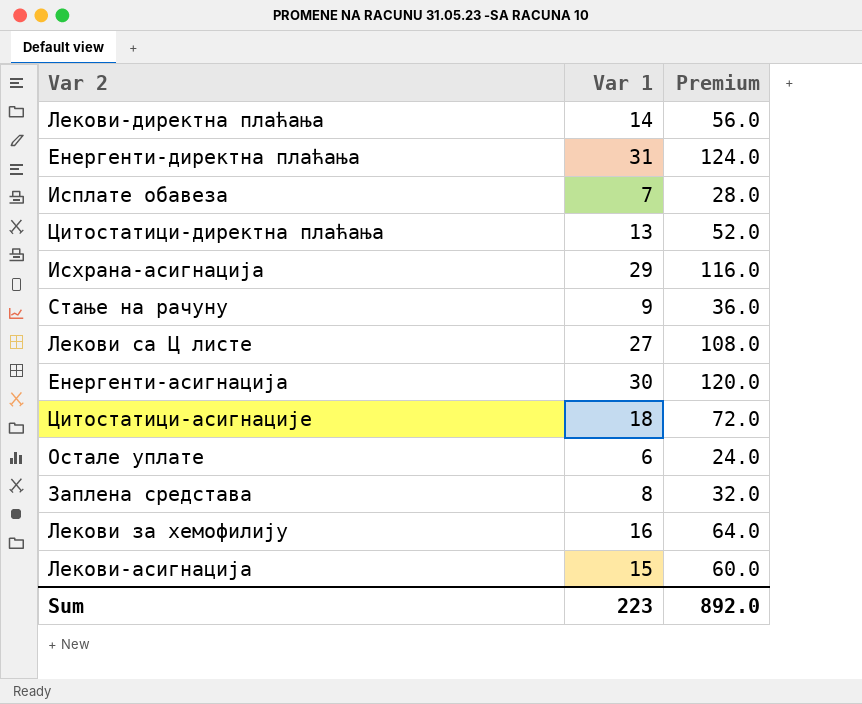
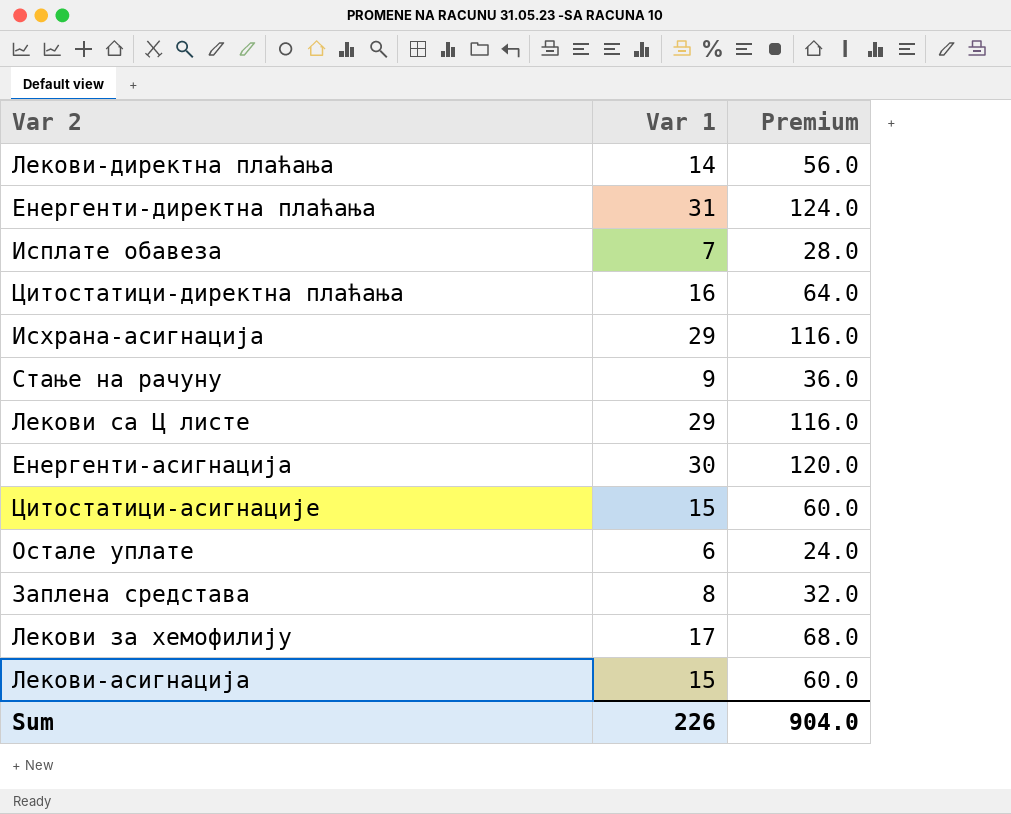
Цитостатици-директна плаћања | Var 1: 13 -> 16
Цитостатици-директна плаћања | Premium: 52.0 -> 64.0
Лекови са Ц листе | Var 1: 27 -> 29
Лекови са Ц листе | Premium: 108.0 -> 116.0
Цитостатици-асигнације | Var 1: 18 -> 15
Цитостатици-асигнације | Premium: 72.0 -> 60.0
Лекови за хемофилију | Var 1: 16 -> 17
Лекови за хемофилију | Premium: 64.0 -> 68.0
Sum | Var 1: 223 -> 226
Sum | Premium: 892.0 -> 904.0

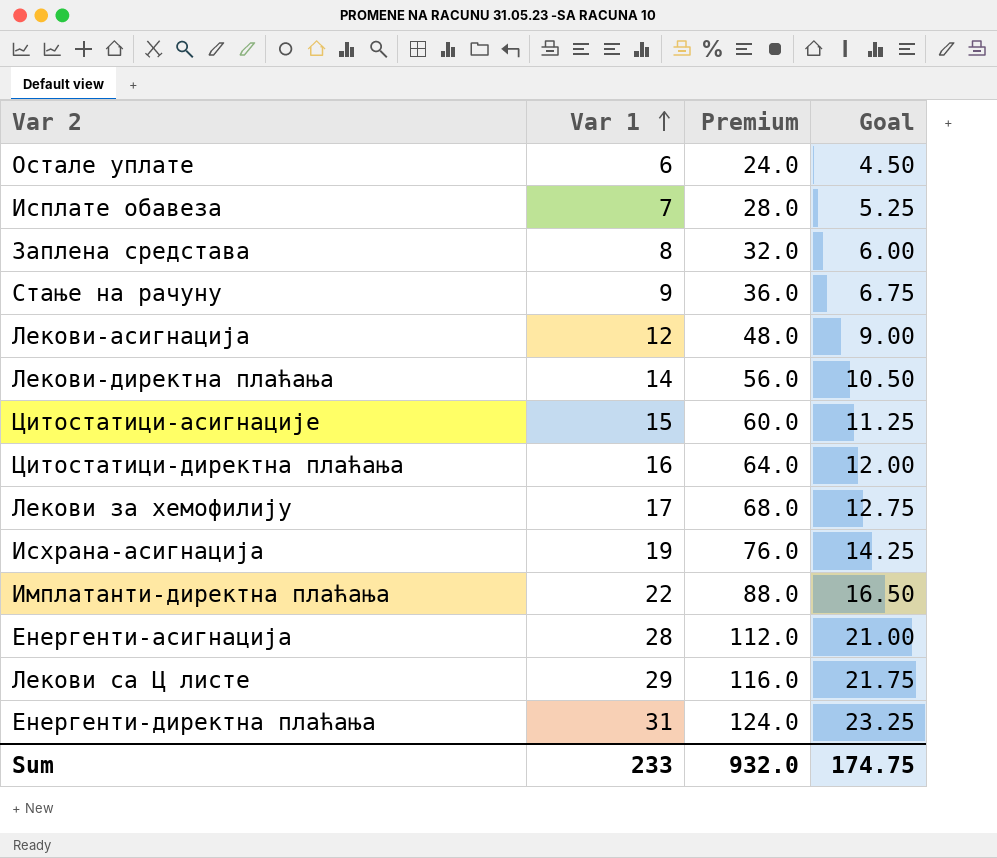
row order: none -> Var 1 ascending
column Goal | formula: none -> [Var 1] * 0.75
Лекови-асигнација | Var 1: 15 -> 12
Лекови-асигнација | Premium: 60.0 -> 48.0
Исхрана-асигнација | Var 1: 29 -> 19
Исхрана-асигнација | Premium: 116.0 -> 76.0
row Имплатанти-директна плаћања: none -> 22 | 88.0 | 16.50
Енергенти-асигнација | Var 1: 30 -> 28
Енергенти-асигнација | Premium: 120.0 -> 112.0
Sum | Var 1: 226 -> 233
Sum | Premium: 904.0 -> 932.0

